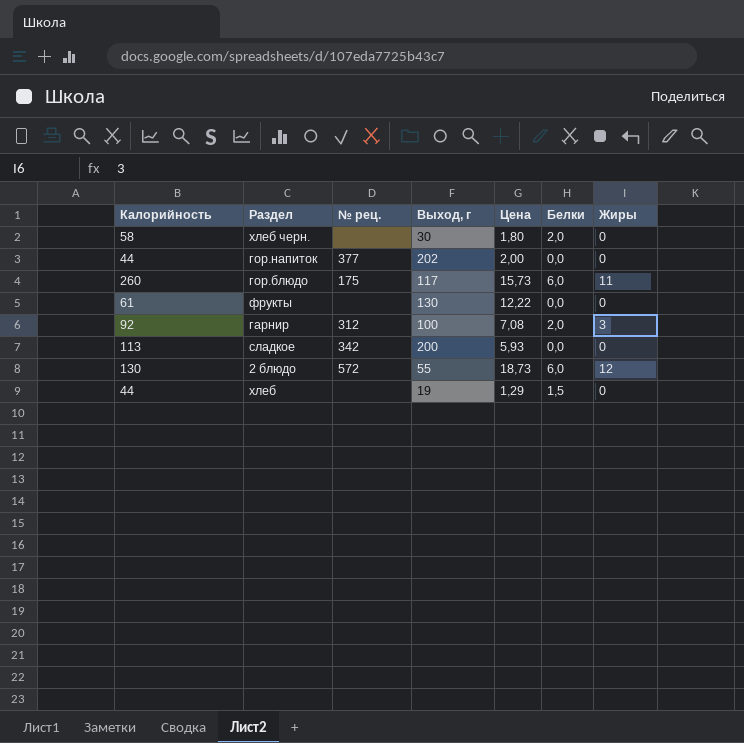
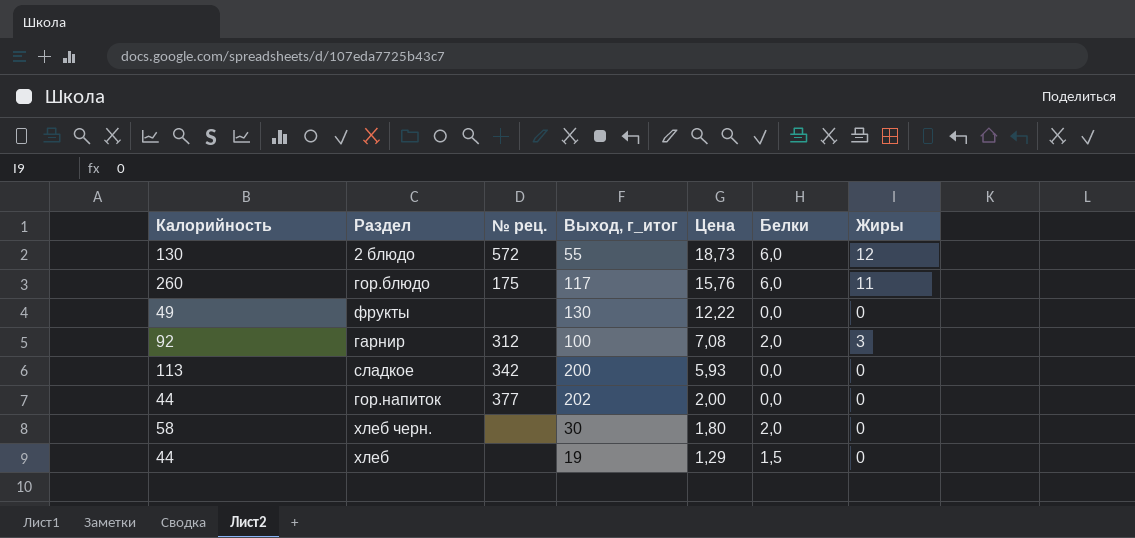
row order: none -> Цена descending
column name: Выход, г -> Выход, г_итог
гор.блюдо | Цена: 15,73 -> 15,76
фрукты | Калорийность: 61 -> 49

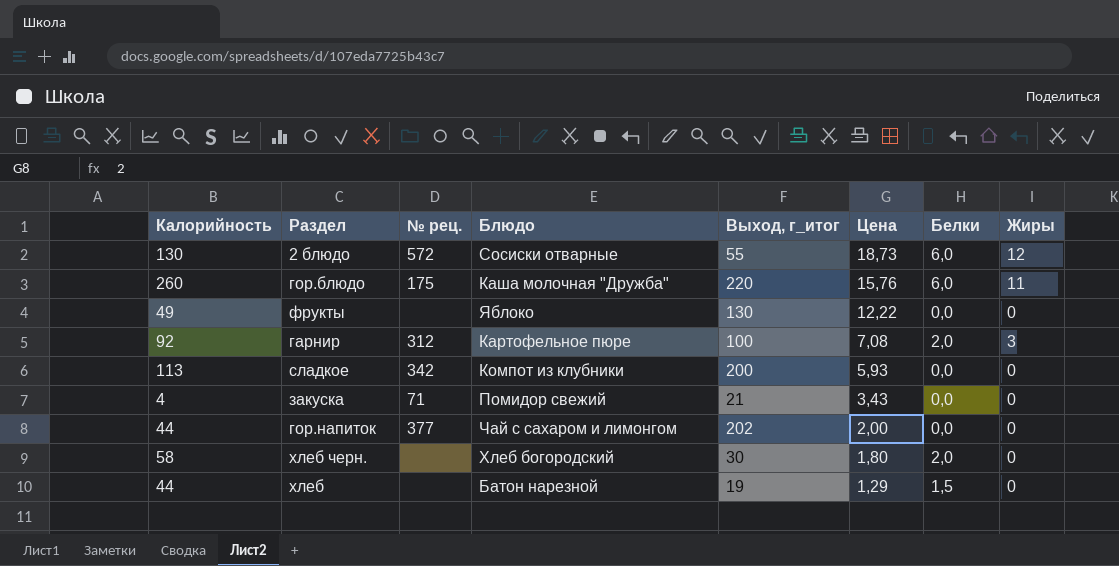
column Блюдо | position: none -> 4
гор.блюдо | Выход, г_итог: 117 -> 220
row закуска: none -> 4 | 71 | Помидор свежий | 21 | 3,43 | 0,0 | 0

